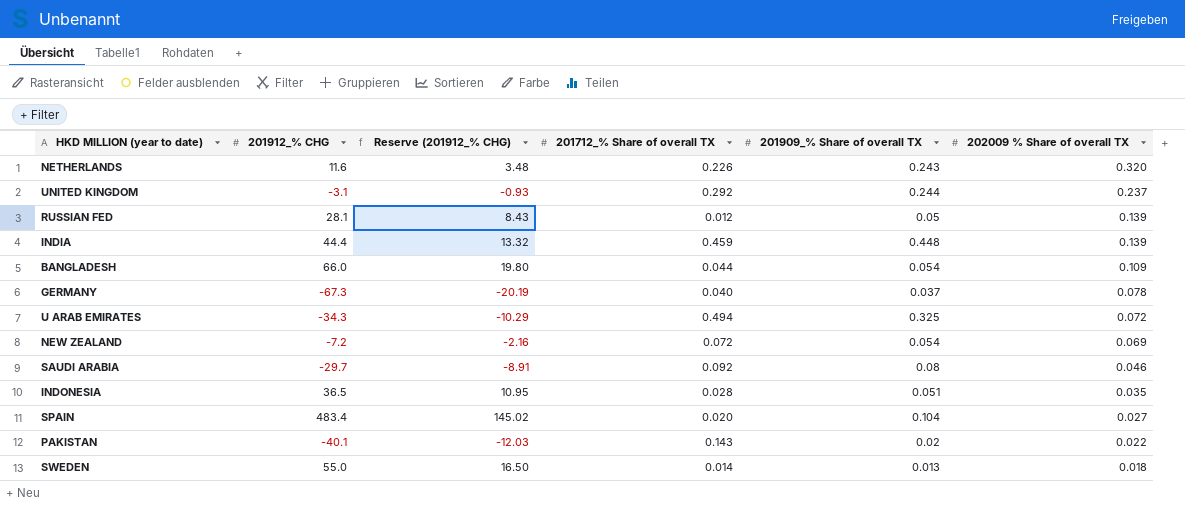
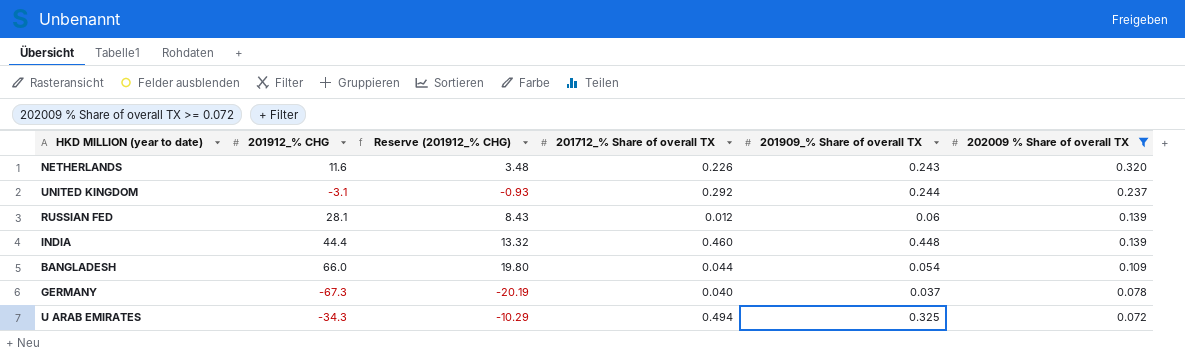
filter: none -> 202009 % Share of overall TX >= 0.072
RUSSIAN FED | 201909_% Share of overall TX: 0.05 -> 0.06
INDIA | 201712_% Share of overall TX: 0.459 -> 0.460

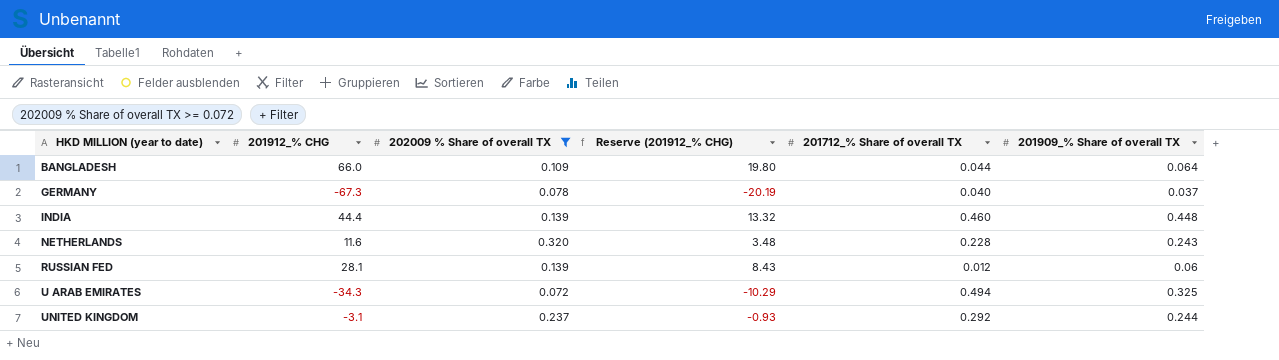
row order: 202009 % Share of overall TX descending -> HKD MILLION (year to date) ascending
column 202009 % Share of overall TX | position: 6 -> 3
BANGLADESH | 201909_% Share of overall TX: 0.054 -> 0.064
NETHERLANDS | 201712_% Share of overall TX: 0.226 -> 0.228

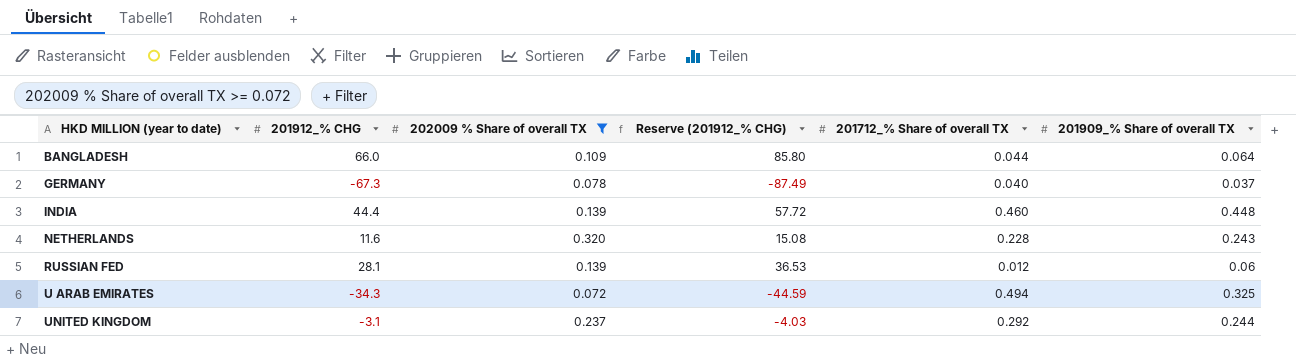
column Reserve (201912_% CHG) | formula: [201912_% CHG] * 0.3 -> [201912_% CHG] * 1.3

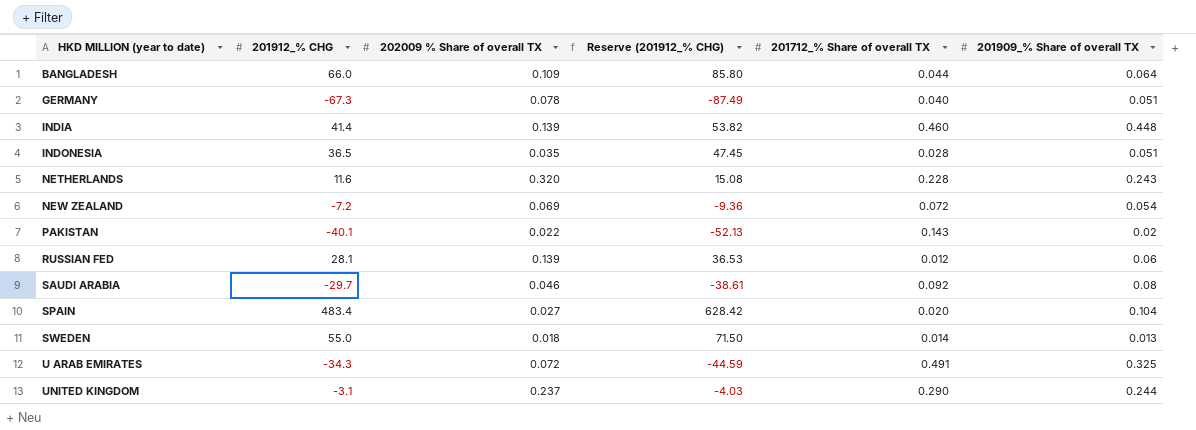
filter: 202009 % Share of overall TX >= 0.072 -> none
GERMANY | 201909_% Share of overall TX: 0.037 -> 0.051
INDIA | 201912_% CHG: 44.4 -> 41.4
INDIA | Reserve (201912_% CHG): 57.72 -> 53.82
U ARAB EMIRATES | 201712_% Share of overall TX: 0.494 -> 0.491
UNITED KINGDOM | 201712_% Share of overall TX: 0.292 -> 0.290

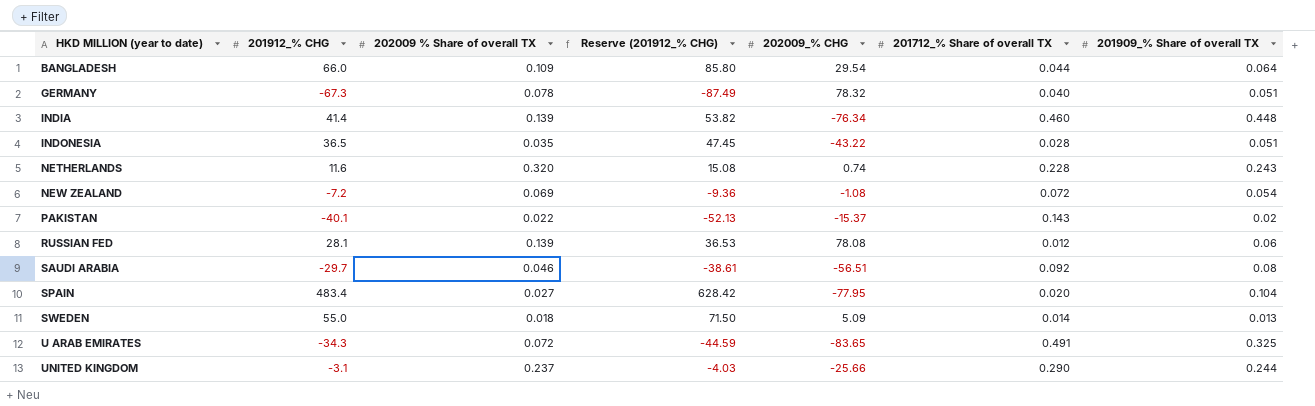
column 202009_% CHG | position: none -> 5

